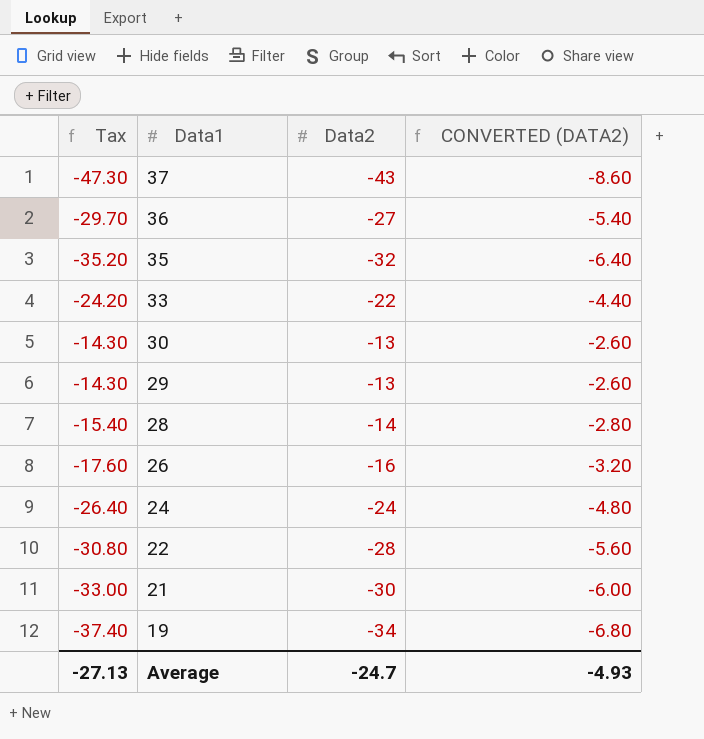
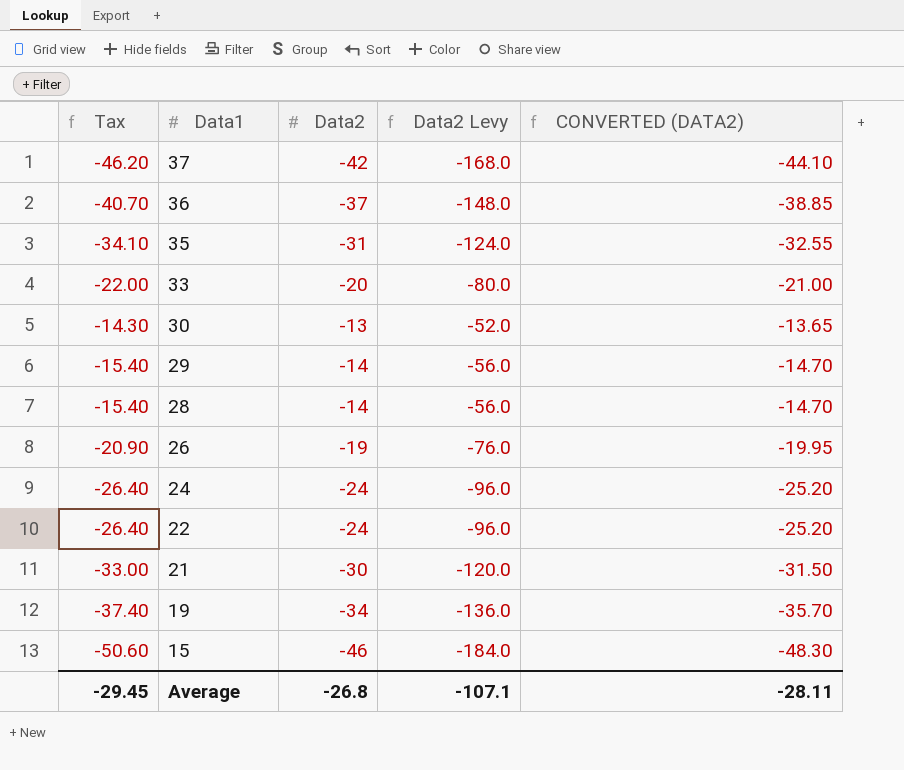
column Data2 Levy | formula: none -> [Data2] * 4
column CONVERTED (DATA2) | formula: [Data2] * 0.2 -> [Data2] * 1.05
37 | Tax: -47.30 -> -46.20
37 | Data2: -43 -> -42
36 | Tax: -29.70 -> -40.70
36 | Data2: -27 -> -37
35 | Tax: -35.20 -> -34.10
35 | Data2: -32 -> -31
33 | Tax: -24.20 -> -22.00
33 | Data2: -22 -> -20
29 | Tax: -14.30 -> -15.40
29 | Data2: -13 -> -14
26 | Tax: -17.60 -> -20.90
26 | Data2: -16 -> -19
22 | Tax: -30.80 -> -26.40
22 | Data2: -28 -> -24
row 15: none -> -50.60 | -46 | -184.0 | -48.30
Average | Tax: -27.13 -> -29.45
Average | Data2: -24.7 -> -26.8
Average | CONVERTED (DATA2): -4.93 -> -28.11

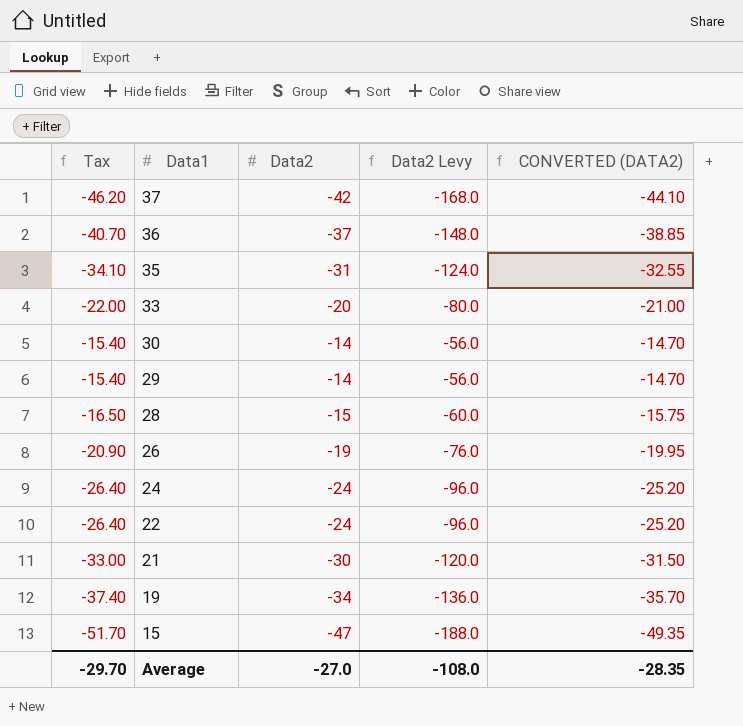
30 | Tax: -14.30 -> -15.40
30 | Data2: -13 -> -14
30 | Data2 Levy: -52.0 -> -56.0
30 | CONVERTED (DATA2): -13.65 -> -14.70
28 | Tax: -15.40 -> -16.50
28 | Data2: -14 -> -15
28 | Data2 Levy: -56.0 -> -60.0
28 | CONVERTED (DATA2): -14.70 -> -15.75
15 | Tax: -50.60 -> -51.70
15 | Data2: -46 -> -47
15 | Data2 Levy: -184.0 -> -188.0
15 | CONVERTED (DATA2): -48.30 -> -49.35
Average | Tax: -29.45 -> -29.70
Average | Data2: -26.8 -> -27.0
Average | Data2 Levy: -107.1 -> -108.0
Average | CONVERTED (DATA2): -28.11 -> -28.35

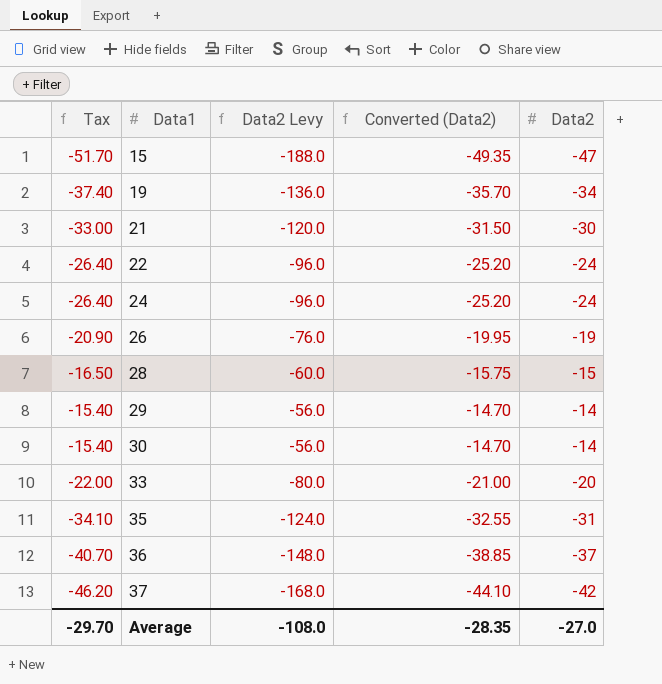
row order: Data1 descending -> Data1 ascending
column name: CONVERTED (DATA2) -> Converted (Data2)
column Data2 | position: 3 -> 5

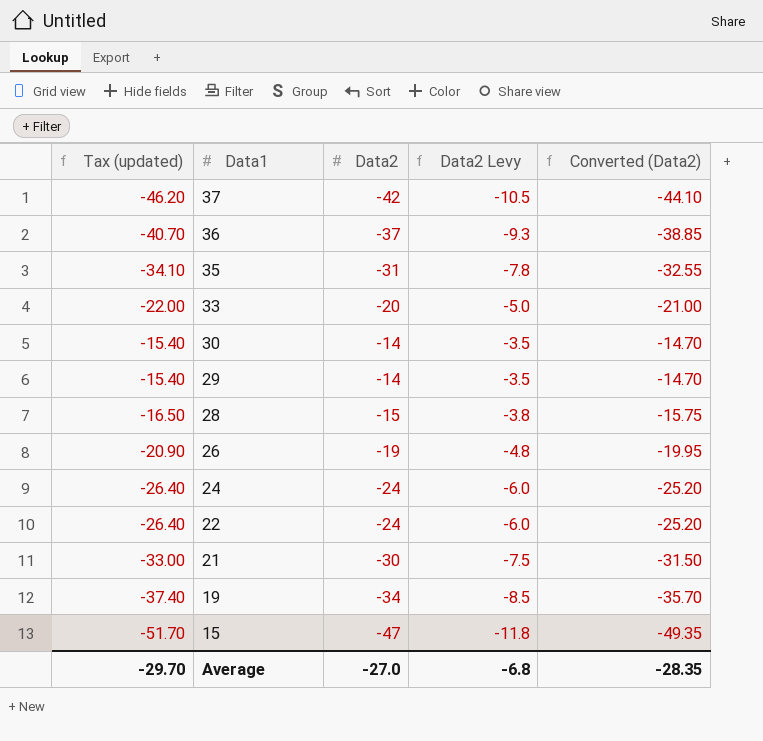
row order: Data1 ascending -> Data1 descending
column name: Tax -> Tax (updated)
column Data2 | position: 5 -> 3
column Data2 Levy | formula: [Data2] * 4 -> [Data2] * 0.25
Average | Data2 Levy: -108.0 -> -6.8

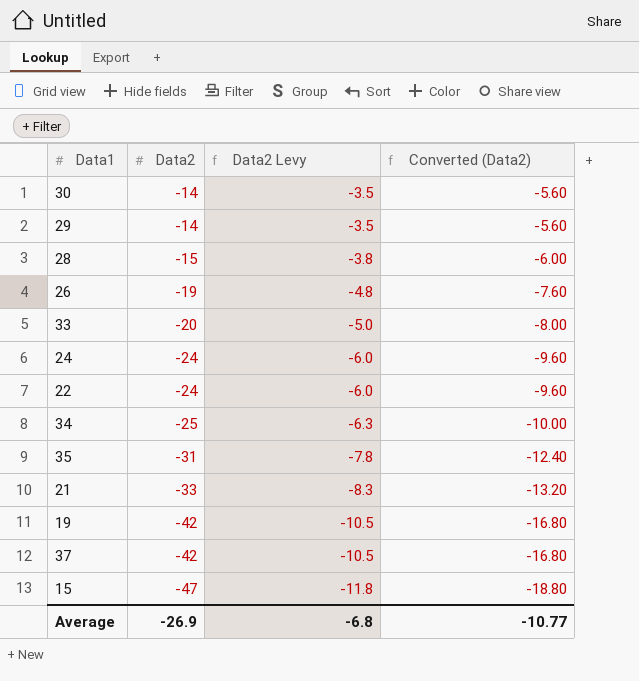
row order: Data1 descending -> Data2 descending
column Tax (updated) | formula: [Data2] * 1.1 -> none
column Converted (Data2) | formula: [Data2] * 1.05 -> [Data2] * 0.4
row 36: -40.70 | -37 | -9.3 | -38.85 -> none
row 34: none -> -25 | -6.3 | -10.00
21 | Data2: -30 -> -33
21 | Data2 Levy: -7.5 -> -8.3
19 | Data2: -34 -> -42
19 | Data2 Levy: -8.5 -> -10.5
Average | Data2: -27.0 -> -26.9
Average | Converted (Data2): -28.35 -> -10.77

